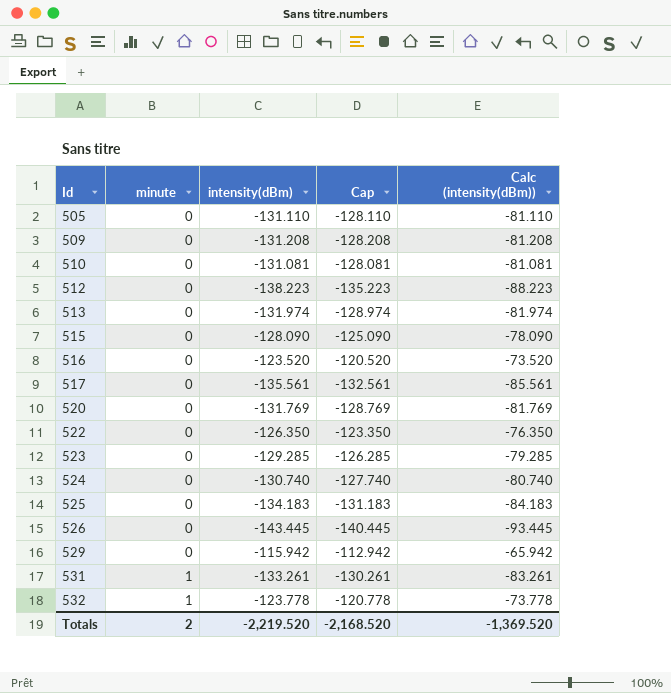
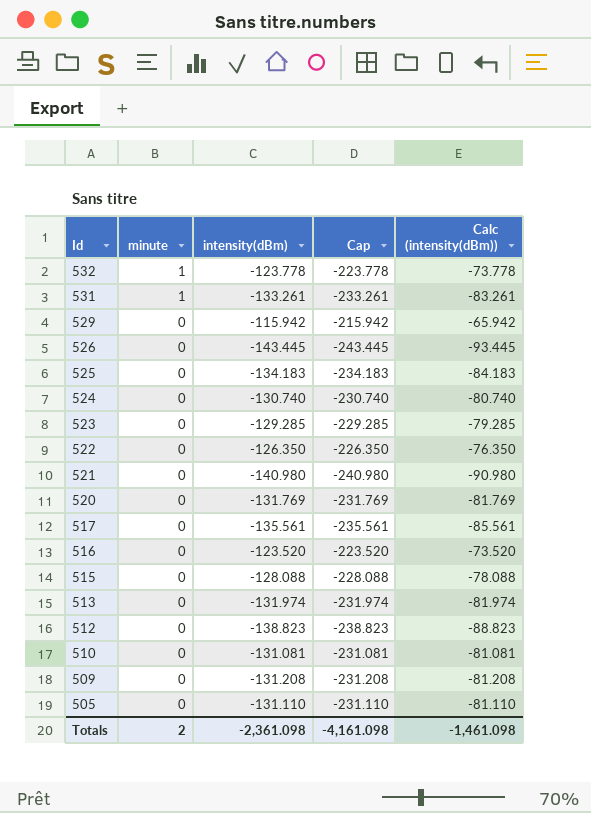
row order: Id ascending -> Id descending
column Cap | formula: [intensity(dBm)] + 3 -> [intensity(dBm)] - 100
row 521: none -> 0 | -140.980 | -240.980 | -90.980
515 | intensity(dBm): -128.090 -> -128.088
515 | Calc (intensity(dBm)): -78.090 -> -78.088
512 | intensity(dBm): -138.223 -> -138.823
512 | Calc (intensity(dBm)): -88.223 -> -88.823
Totals | intensity(dBm): -2,219.520 -> -2,361.098
Totals | Cap: -2,168.520 -> -4,161.098
Totals | Calc (intensity(dBm)): -1,369.520 -> -1,461.098

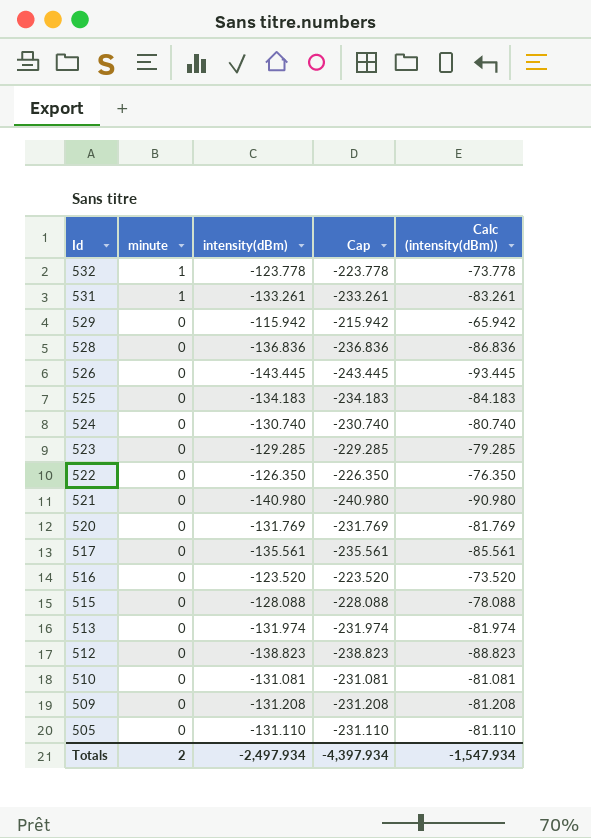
row 528: none -> 0 | -136.836 | -236.836 | -86.836
Totals | intensity(dBm): -2,361.098 -> -2,497.934
Totals | Cap: -4,161.098 -> -4,397.934
Totals | Calc (intensity(dBm)): -1,461.098 -> -1,547.934

